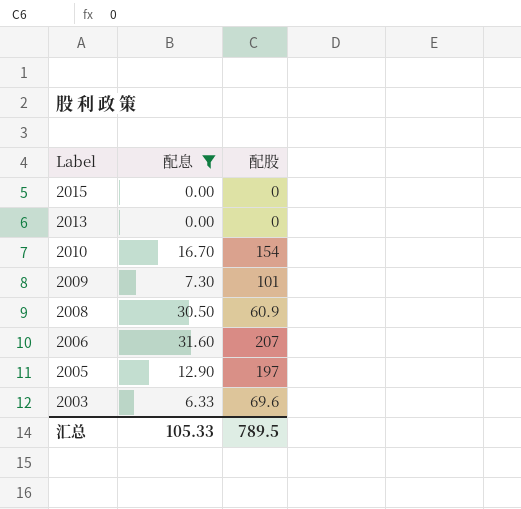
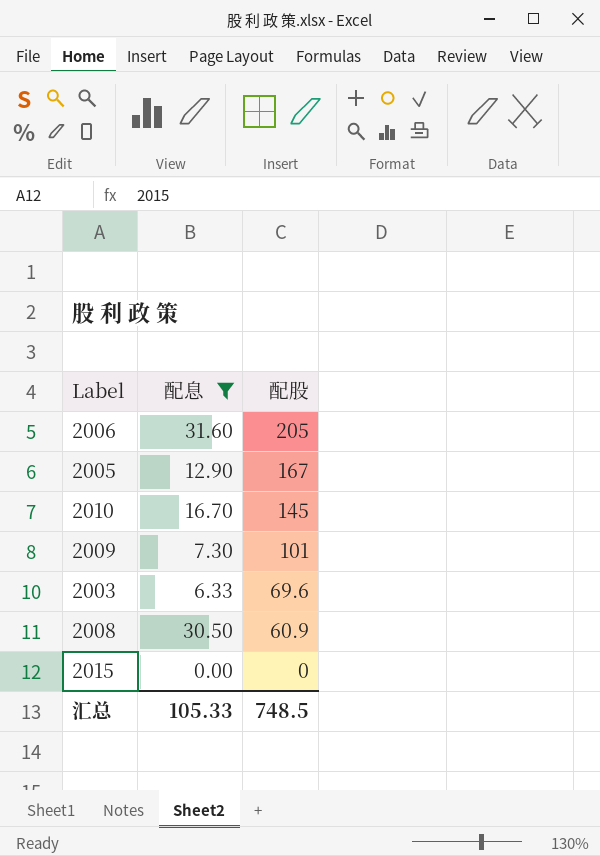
row order: Label descending -> 配股 descending
row 2013: 0.00 | 0 -> none
2006 | 配股: 207 -> 205
2005 | 配股: 197 -> 167
2010 | 配股: 154 -> 145
汇总 | 配股: 789.5 -> 748.5

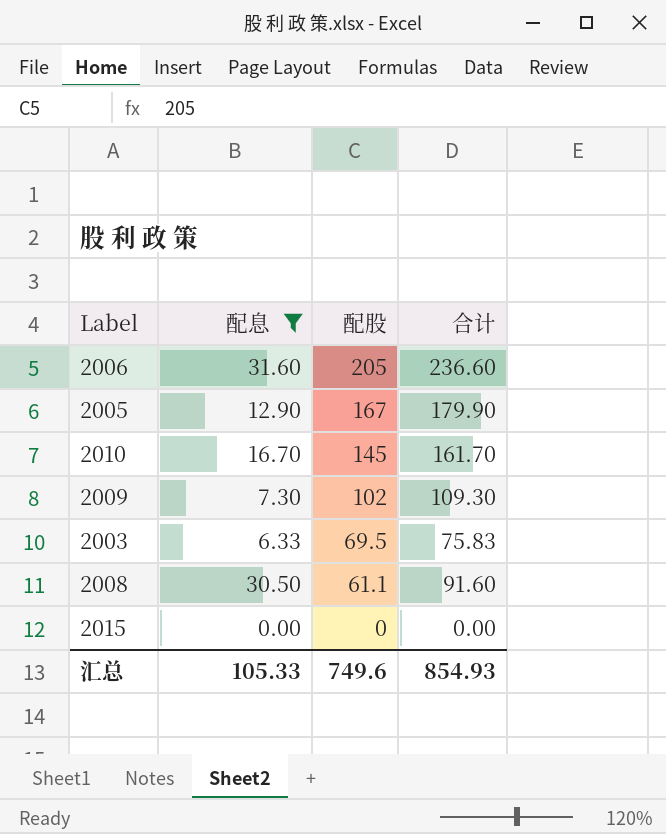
column 合计 | formula: none -> [配息] + [配股]
2009 | 配股: 101 -> 102
2003 | 配股: 69.6 -> 69.5
2008 | 配股: 60.9 -> 61.1
汇总 | 配股: 748.5 -> 749.6

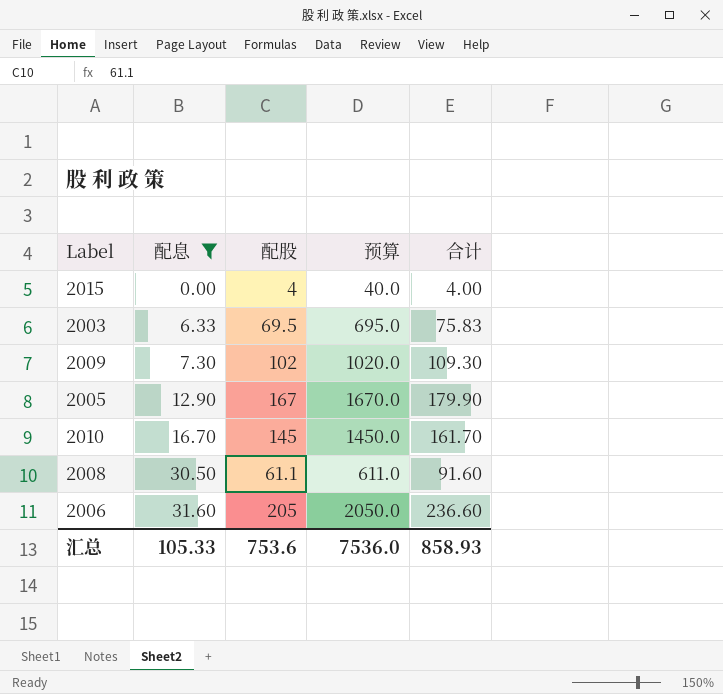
row order: 配股 descending -> 配息 ascending
column 预算 | formula: none -> [配股] * 10
2015 | 配股: 0 -> 4
2015 | 合计: 0.00 -> 4.00
汇总 | 配股: 749.6 -> 753.6
汇总 | 合计: 854.93 -> 858.93

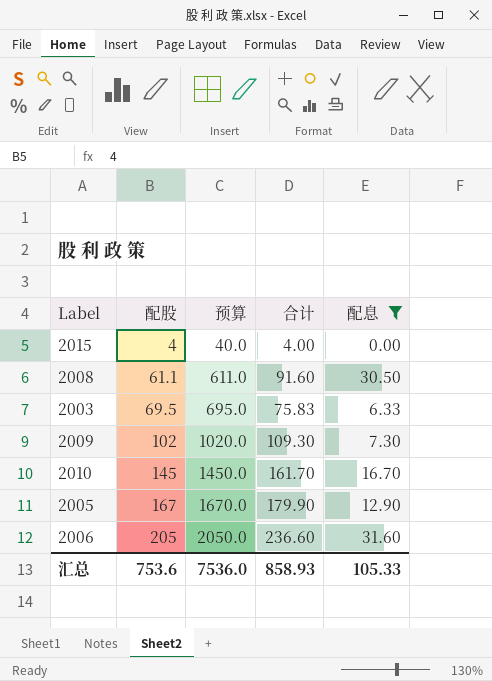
row order: 配息 ascending -> 配股 ascending
column 配息 | position: 2 -> 5

